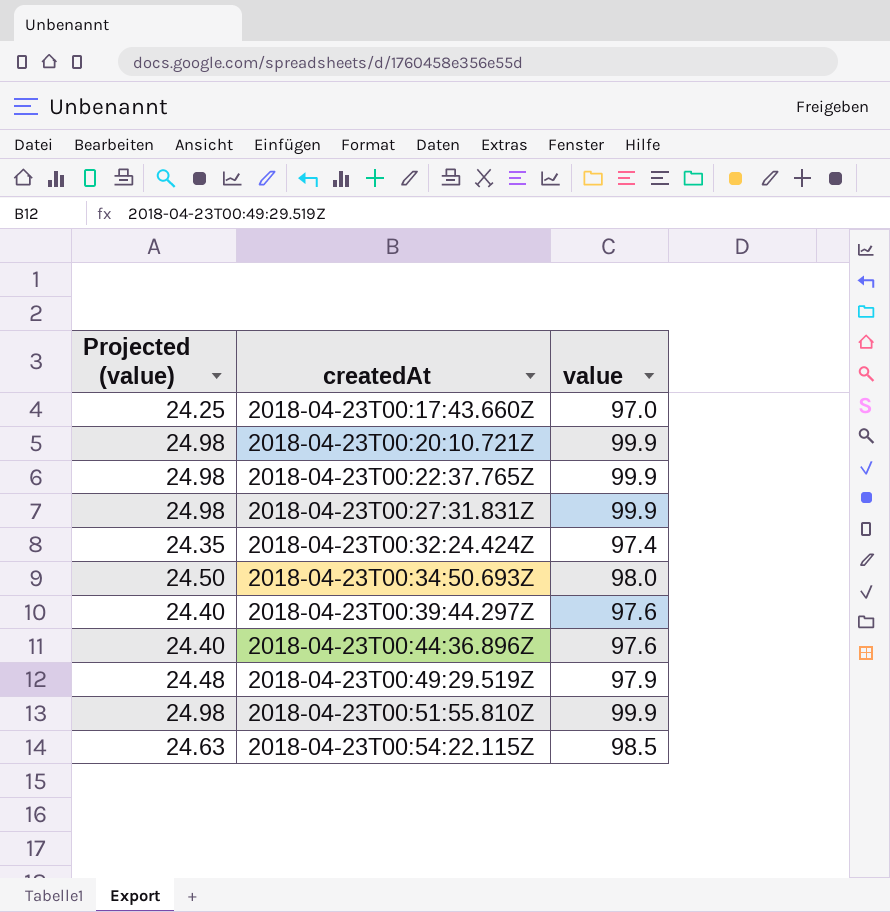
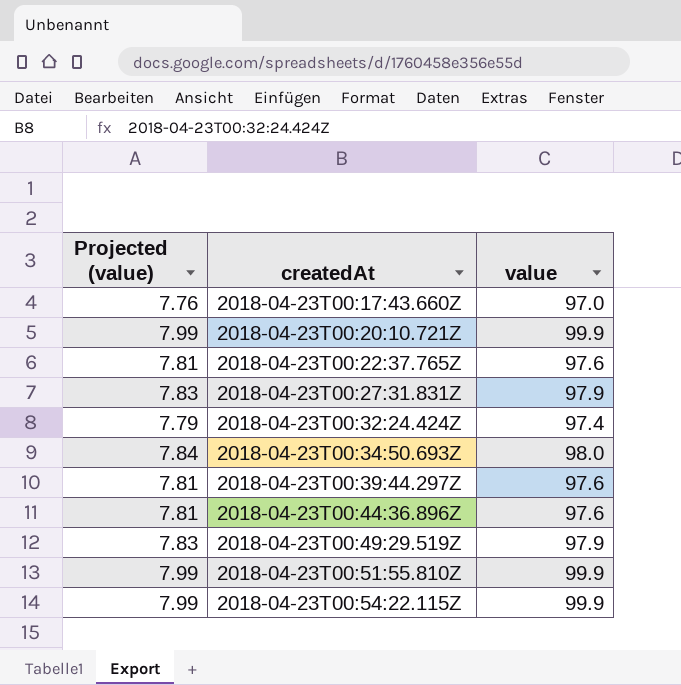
column Projected (value) | formula: [value] * 0.25 -> [value] * 0.08
2018-04-23T00:22:37.765Z | value: 99.9 -> 97.6
2018-04-23T00:27:31.831Z | value: 99.9 -> 97.9
2018-04-23T00:54:22.115Z | value: 98.5 -> 99.9

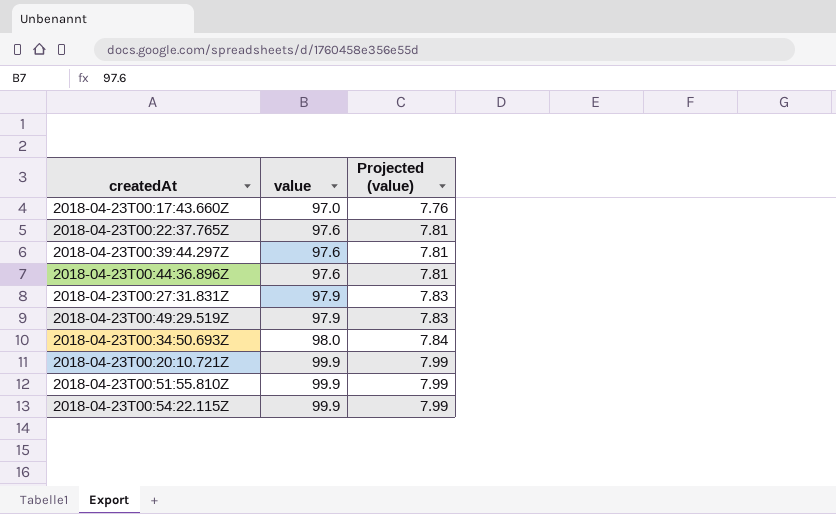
row order: createdAt ascending -> value ascending
column Projected (value) | position: 1 -> 3
row 2018-04-23T00:32:24.424Z: 7.79 | 97.4 -> none

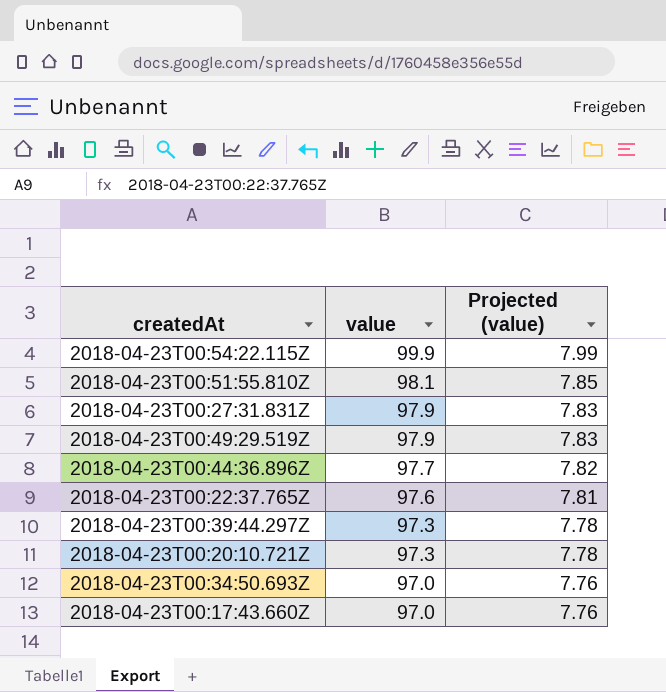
row order: value ascending -> value descending
2018-04-23T00:51:55.810Z | value: 99.9 -> 98.1
2018-04-23T00:51:55.810Z | Projected (value): 7.99 -> 7.85
2018-04-23T00:44:36.896Z | value: 97.6 -> 97.7
2018-04-23T00:44:36.896Z | Projected (value): 7.81 -> 7.82
2018-04-23T00:39:44.297Z | value: 97.6 -> 97.3
2018-04-23T00:39:44.297Z | Projected (value): 7.81 -> 7.78
2018-04-23T00:20:10.721Z | value: 99.9 -> 97.3
2018-04-23T00:20:10.721Z | Projected (value): 7.99 -> 7.78
2018-04-23T00:34:50.693Z | value: 98.0 -> 97.0
2018-04-23T00:34:50.693Z | Projected (value): 7.84 -> 7.76

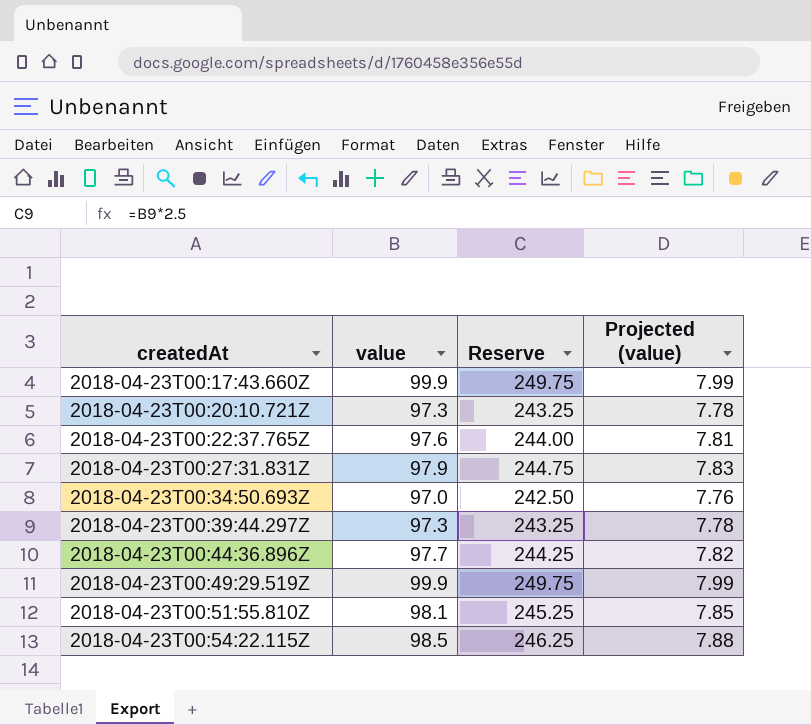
row order: value descending -> createdAt ascending
column Reserve | formula: none -> [value] * 2.5
2018-04-23T00:17:43.660Z | value: 97.0 -> 99.9
2018-04-23T00:17:43.660Z | Projected (value): 7.76 -> 7.99
2018-04-23T00:49:29.519Z | value: 97.9 -> 99.9
2018-04-23T00:49:29.519Z | Projected (value): 7.83 -> 7.99
2018-04-23T00:54:22.115Z | value: 99.9 -> 98.5
2018-04-23T00:54:22.115Z | Projected (value): 7.99 -> 7.88

